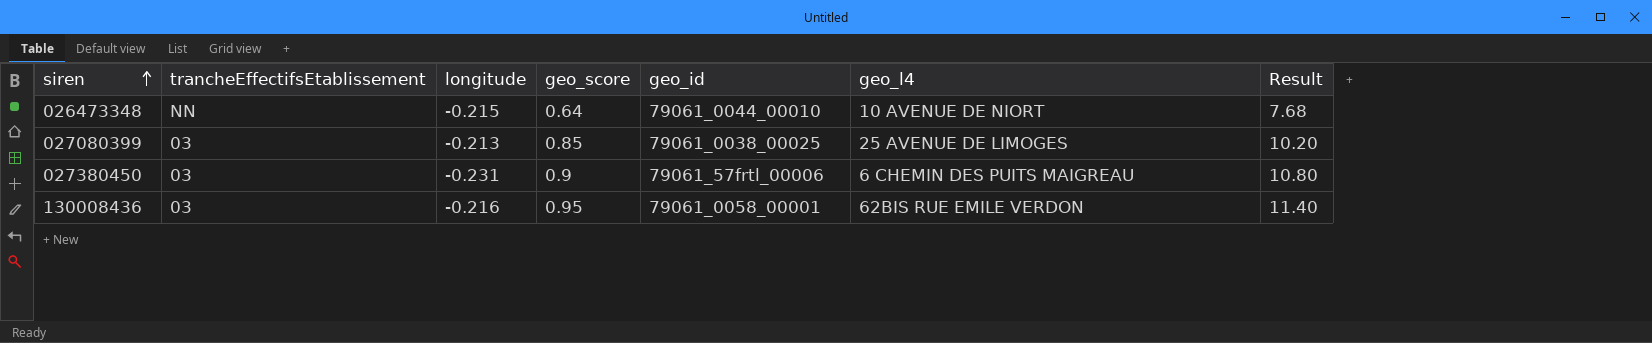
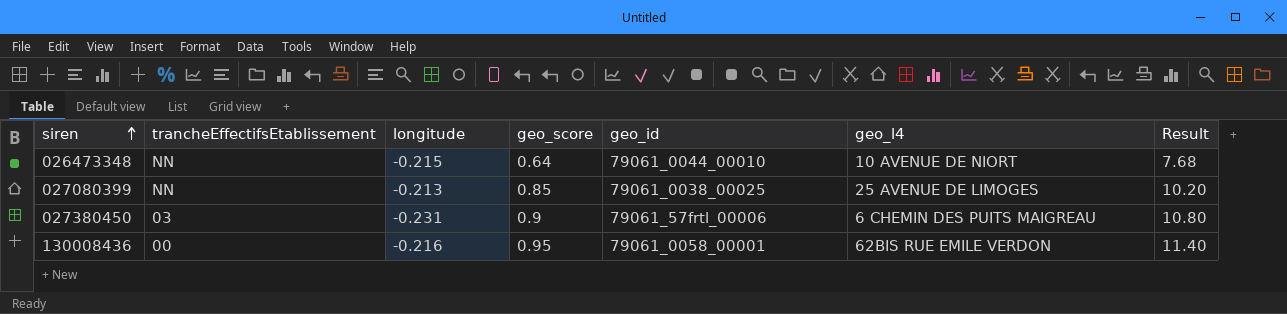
027080399 | trancheEffectifsEtablissement: 03 -> NN
130008436 | trancheEffectifsEtablissement: 03 -> 00

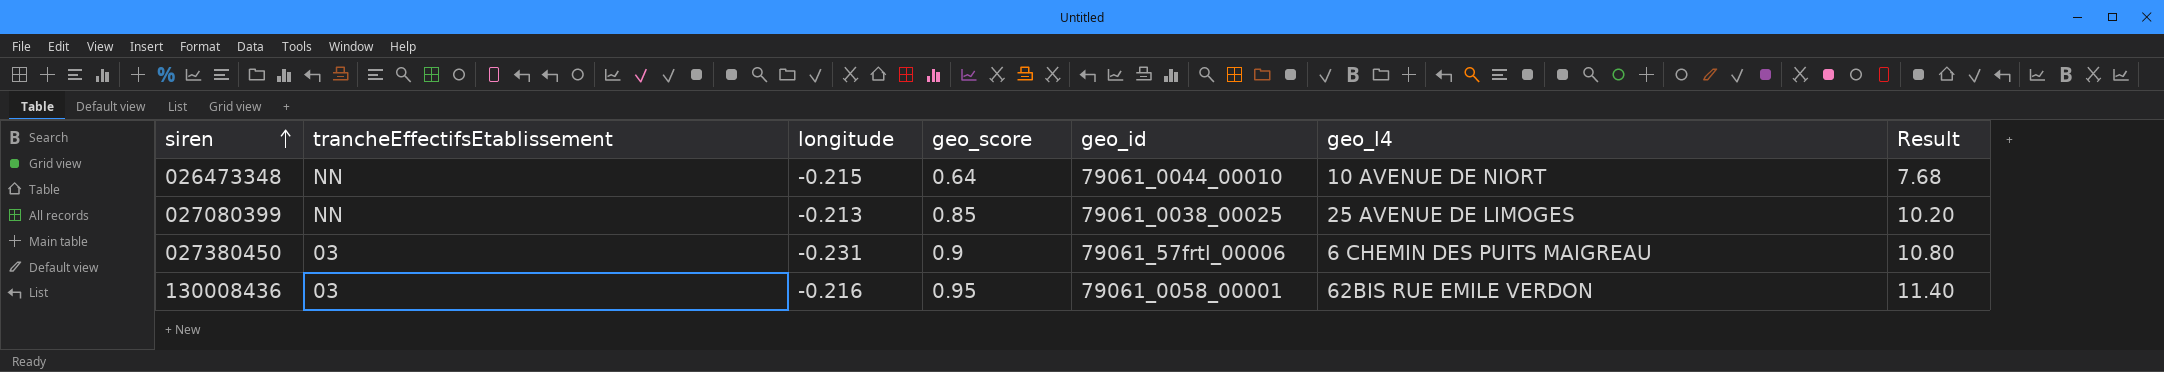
130008436 | trancheEffectifsEtablissement: 00 -> 03

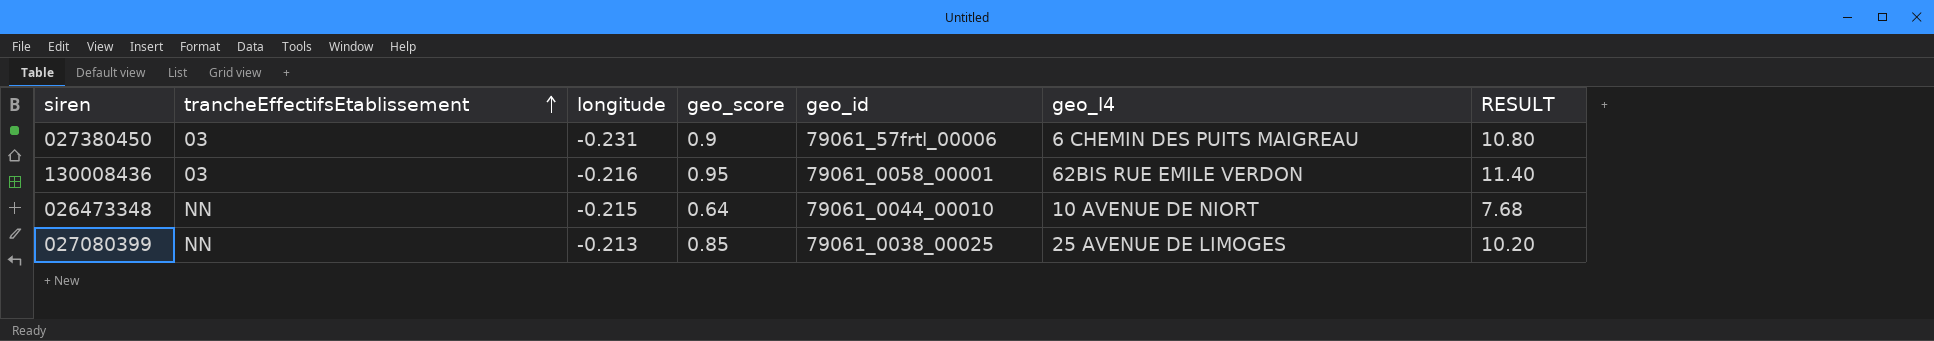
row order: siren ascending -> trancheEffectifsEtablissement ascending
column name: Result -> RESULT

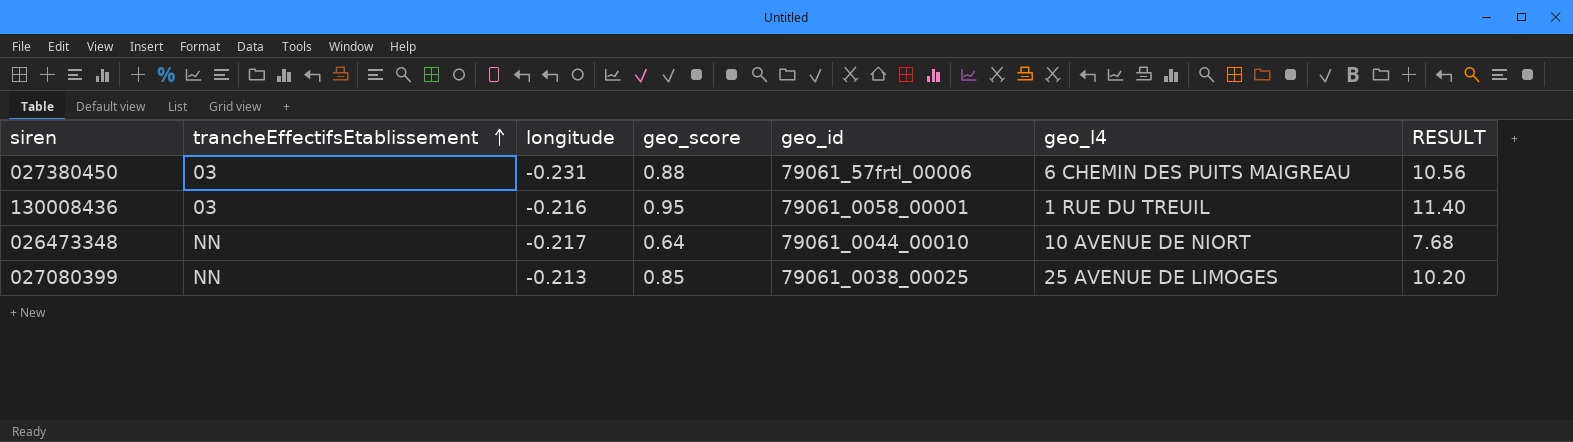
027380450 | geo_score: 0.9 -> 0.88
027380450 | RESULT: 10.80 -> 10.56
130008436 | geo_l4: 62BIS RUE EMILE VERDON -> 1 RUE DU TREUIL
026473348 | longitude: -0.215 -> -0.217

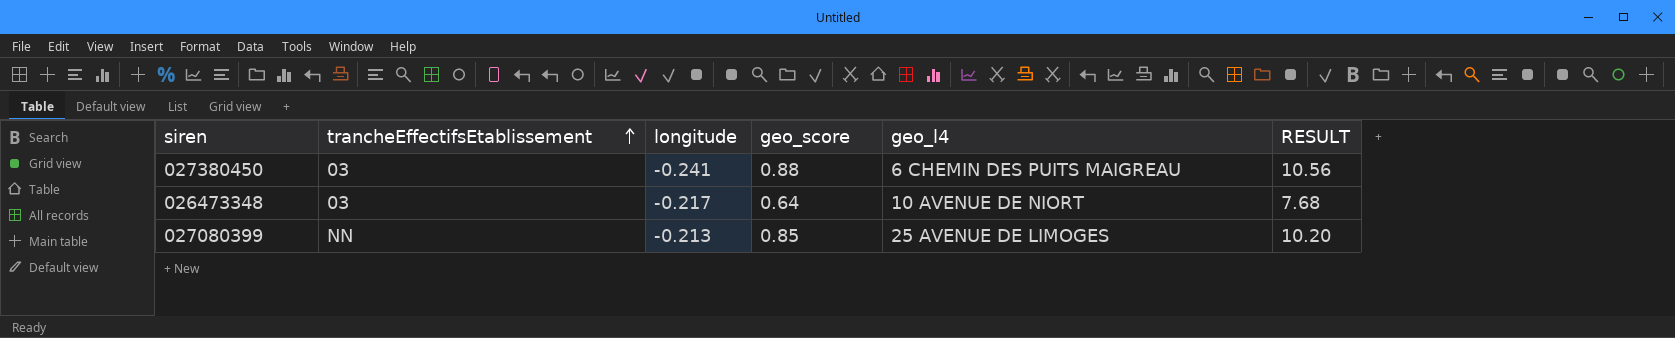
column geo_id | position: 5 -> none
row 130008436: 03 | -0.216 | 0.95 | 79061_0058_00001 | 1 RUE DU TREUIL | 11.40 -> none
027380450 | longitude: -0.231 -> -0.241
026473348 | trancheEffectifsEtablissement: NN -> 03

